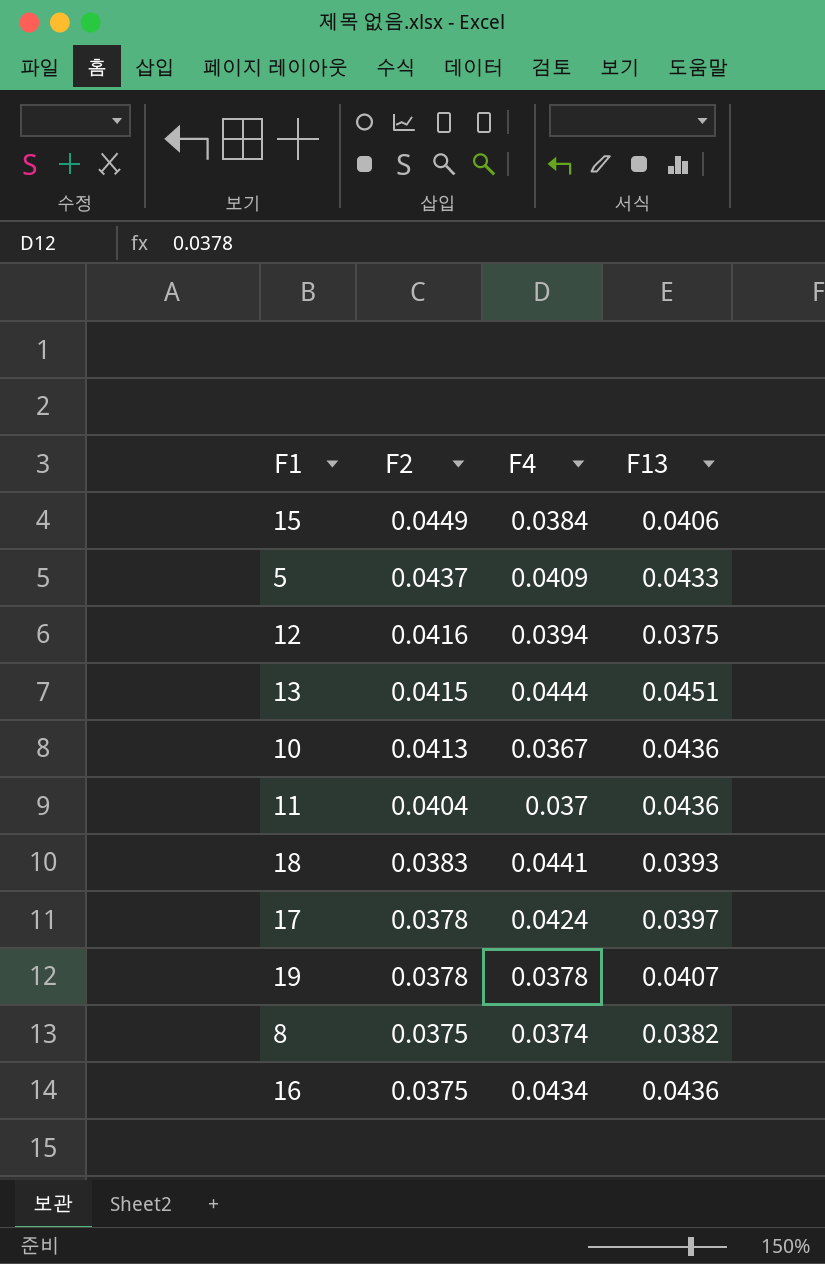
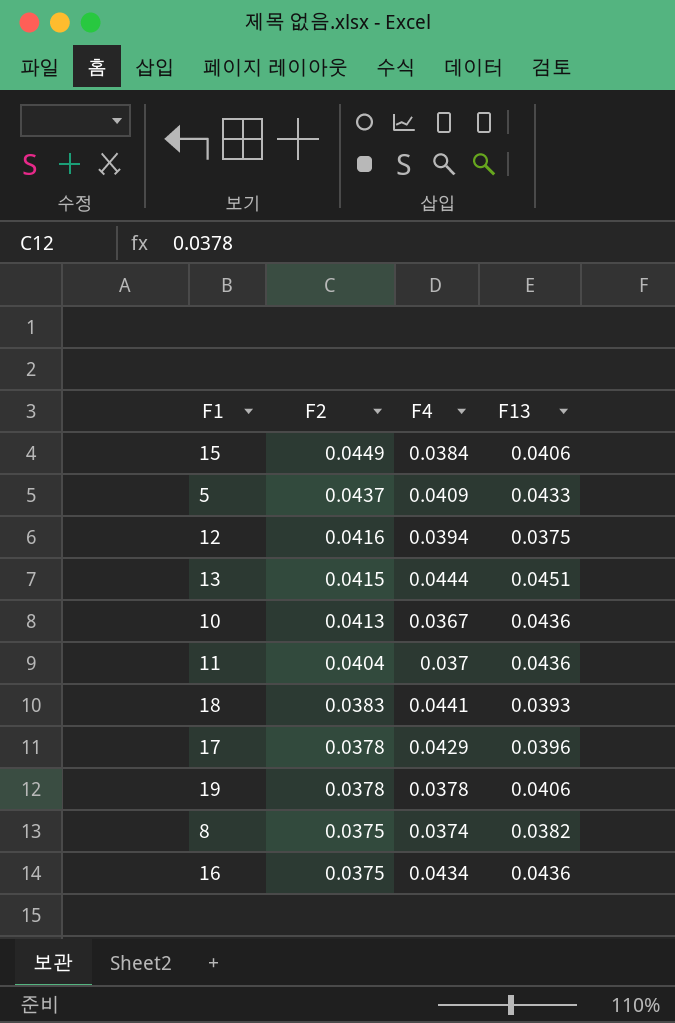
17 | F4: 0.0424 -> 0.0429
17 | F13: 0.0397 -> 0.0396
19 | F13: 0.0407 -> 0.0406

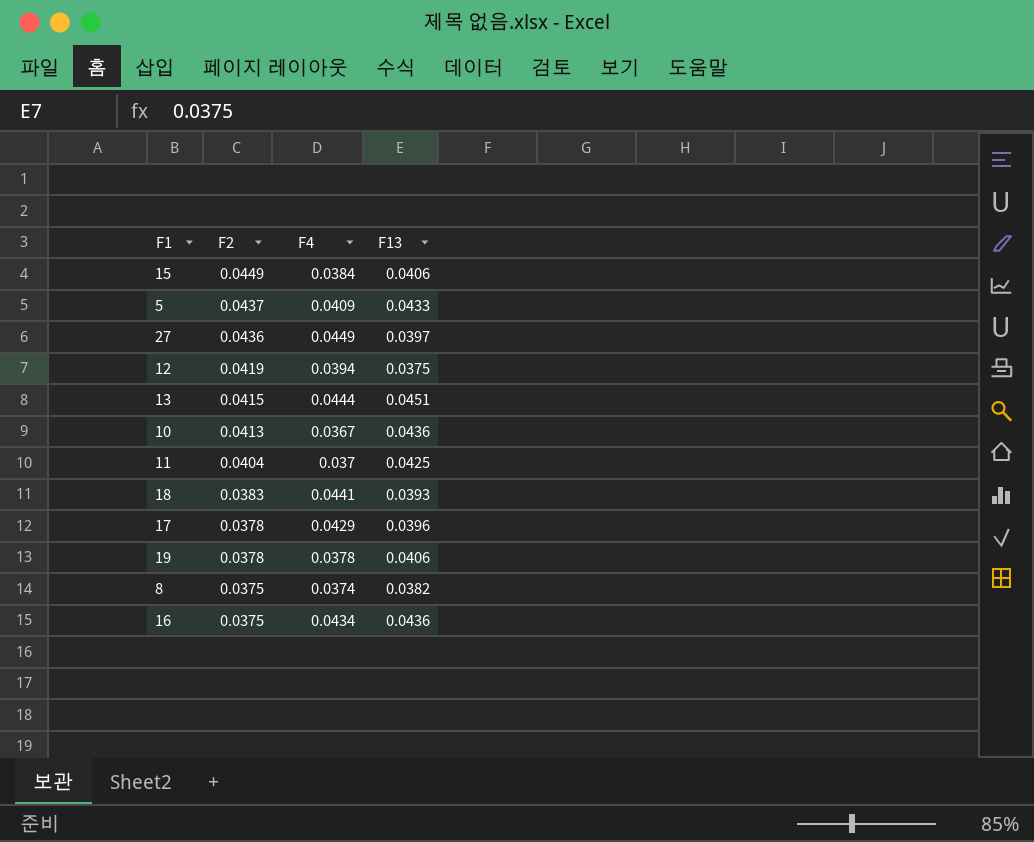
row 27: none -> 0.0436 | 0.0449 | 0.0397
12 | F2: 0.0416 -> 0.0419
11 | F13: 0.0436 -> 0.0425

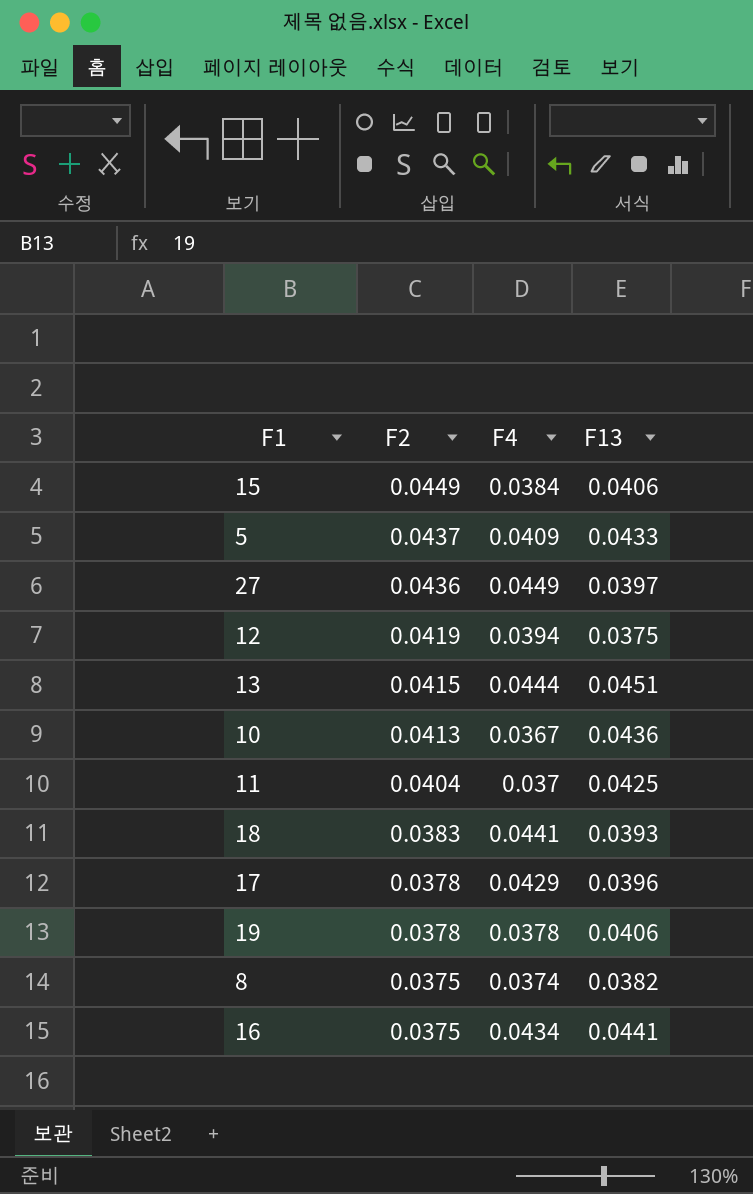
16 | F13: 0.0436 -> 0.0441

